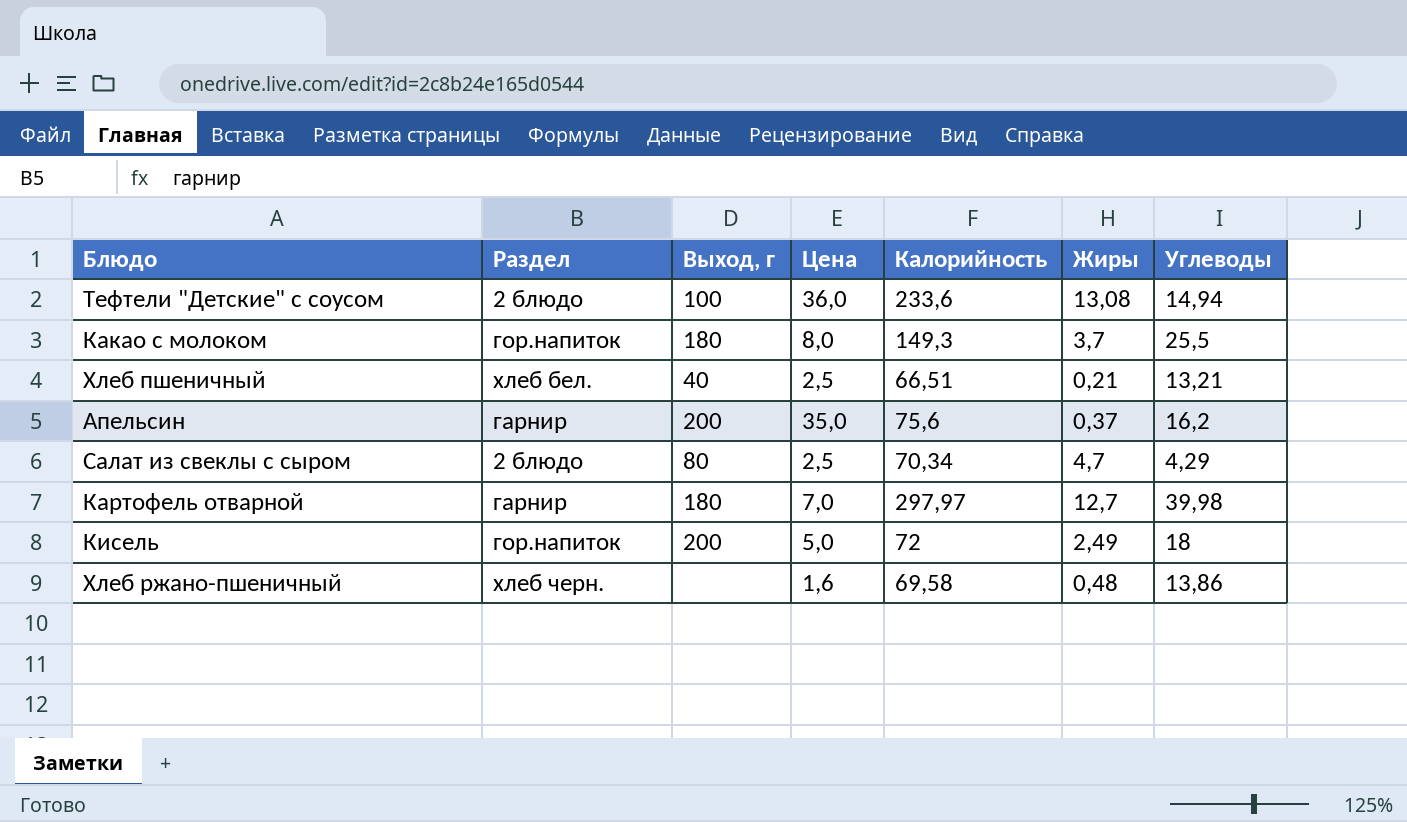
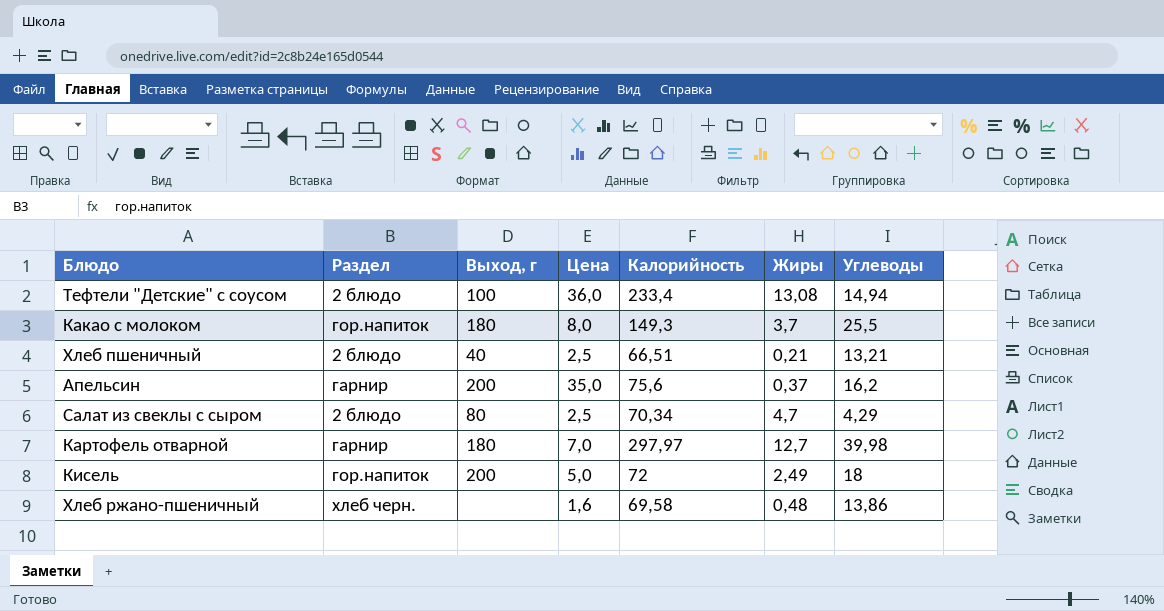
Тефтели "Детские" с соусом | Калорийность: 233,6 -> 233,4
Хлеб пшеничный | Раздел: хлеб бел. -> 2 блюдо

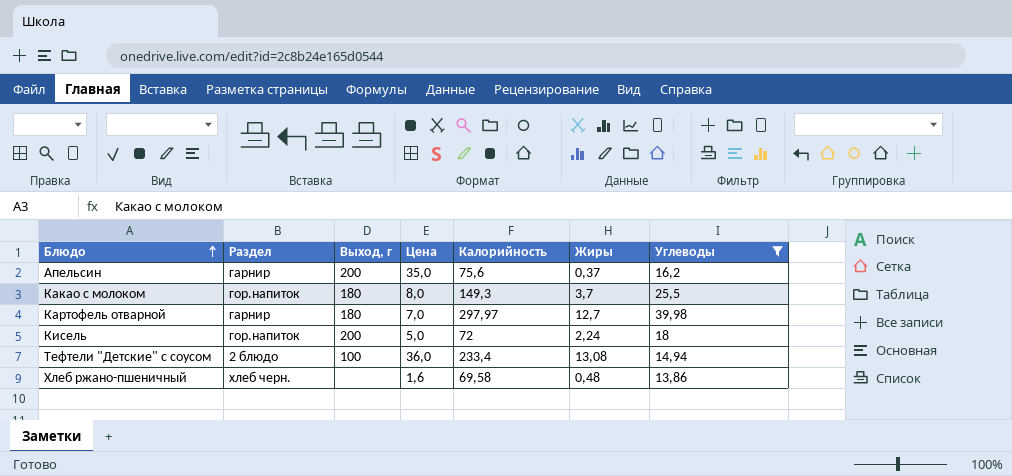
filter: none -> Углеводы >= 13,86
row order: none -> Блюдо ascending
Кисель | Жиры: 2,49 -> 2,24

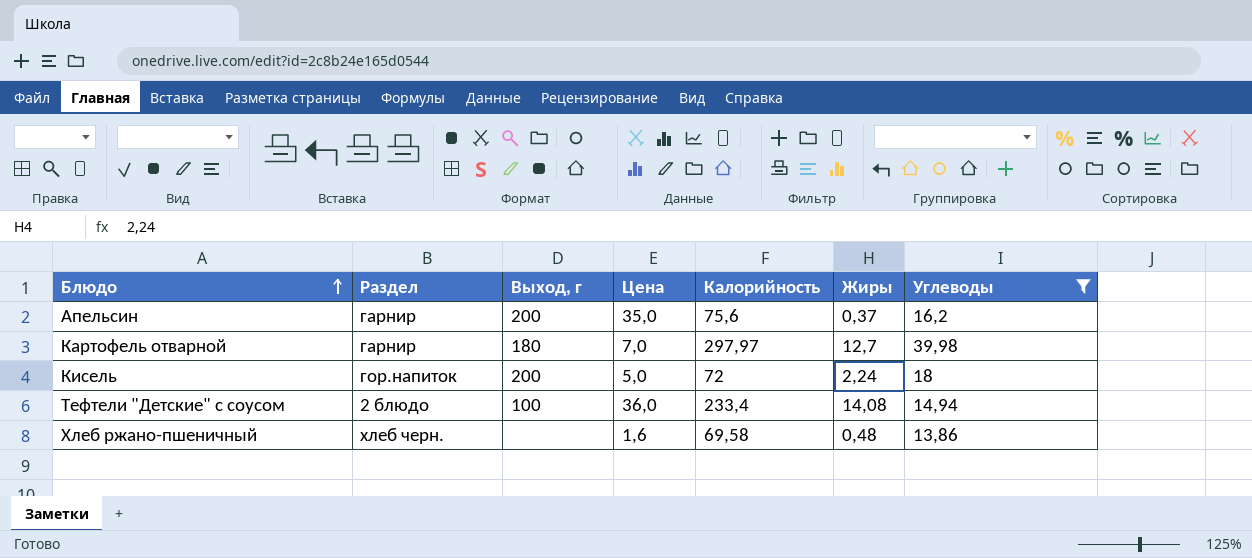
row Какао с молоком: гор.напиток | 180 | 8,0 | 149,3 | 3,7 | 25,5 -> none
Тефтели "Детские" с соусом | Жиры: 13,08 -> 14,08

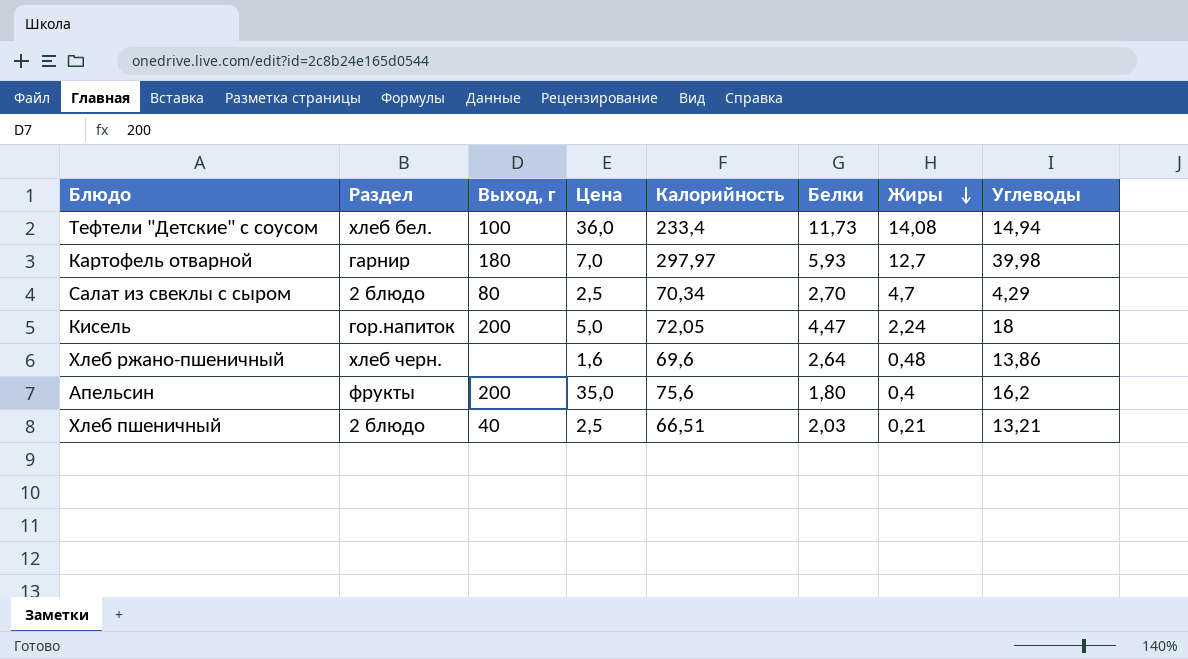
filter: Углеводы >= 13,86 -> none
row order: Блюдо ascending -> Жиры descending
column Белки | position: none -> 6
Тефтели "Детские" с соусом | Раздел: 2 блюдо -> хлеб бел.
Кисель | Калорийность: 72 -> 72,05
Хлеб ржано-пшеничный | Калорийность: 69,58 -> 69,6
Апельсин | Раздел: гарнир -> фрукты
Апельсин | Жиры: 0,37 -> 0,4

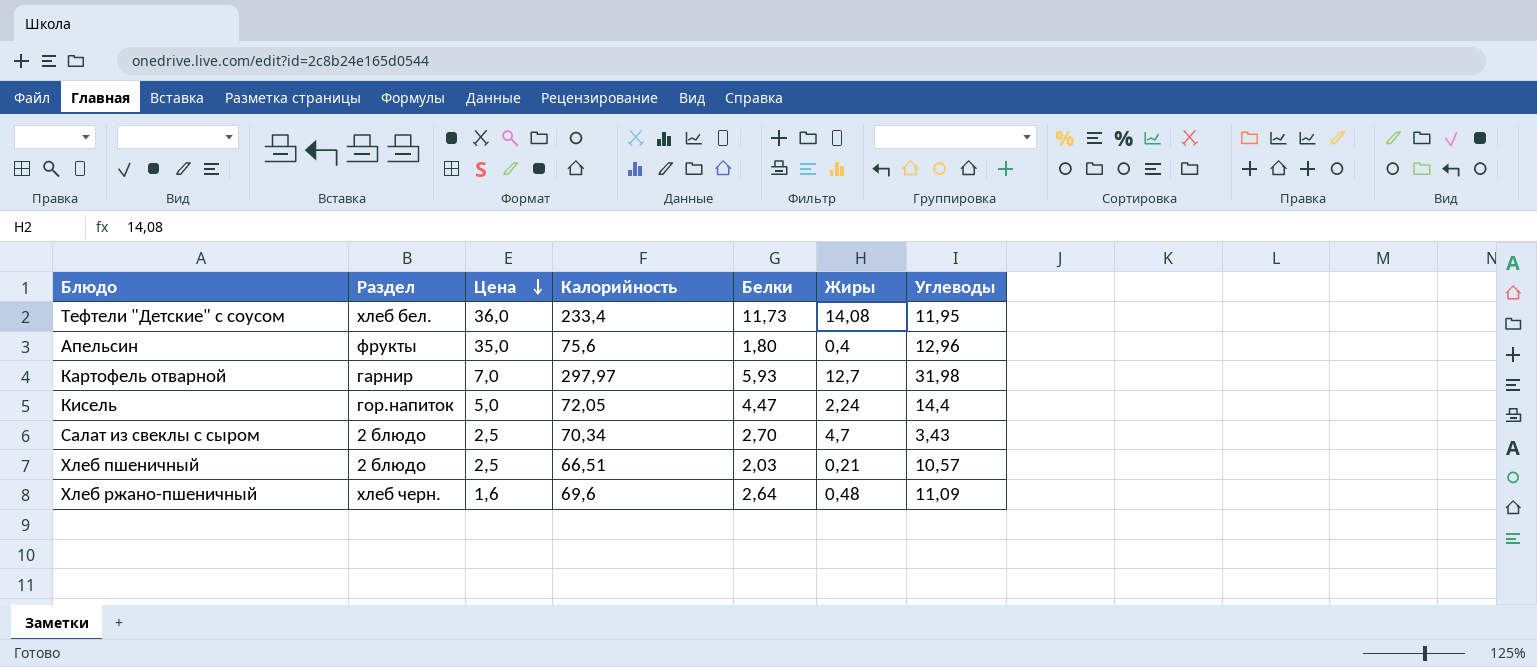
row order: Жиры descending -> Цена descending
column Выход, г | position: 3 -> none
Тефтели "Детские" с соусом | Углеводы: 14,94 -> 11,95
Апельсин | Углеводы: 16,2 -> 12,96
Картофель отварной | Углеводы: 39,98 -> 31,98
Кисель | Углеводы: 18 -> 14,4
Салат из свеклы с сыром | Углеводы: 4,29 -> 3,43
Хлеб пшеничный | Углеводы: 13,21 -> 10,57
Хлеб ржано-пшеничный | Углеводы: 13,86 -> 11,09

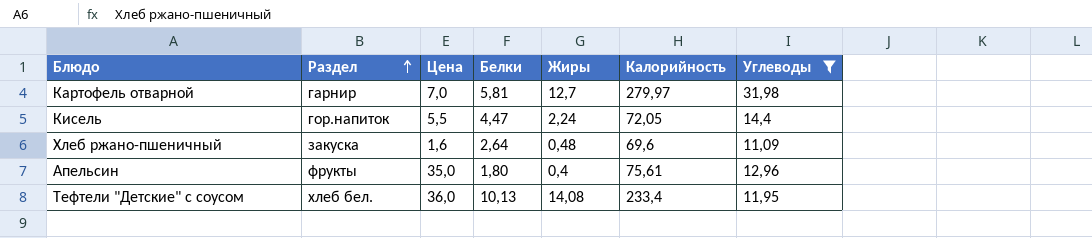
filter: none -> Углеводы >= 11,09
row order: Цена descending -> Раздел ascending
column Калорийность | position: 4 -> 6
Картофель отварной | Белки: 5,93 -> 5,81
Картофель отварной | Калорийность: 297,97 -> 279,97
Кисель | Цена: 5,0 -> 5,5
Хлеб ржано-пшеничный | Раздел: хлеб черн. -> закуска
Апельсин | Калорийность: 75,6 -> 75,61
Тефтели "Детские" с соусом | Белки: 11,73 -> 10,13

